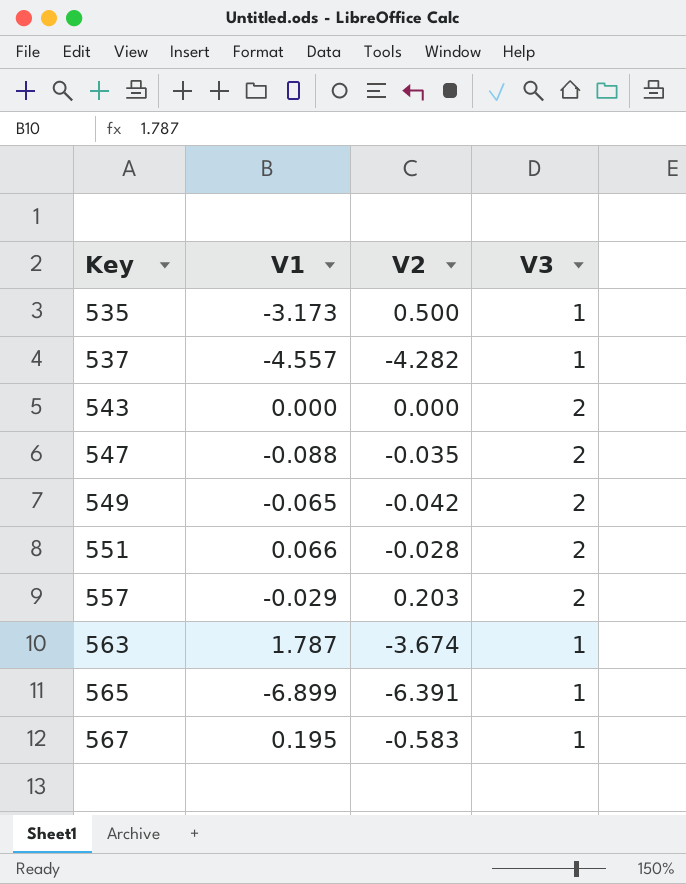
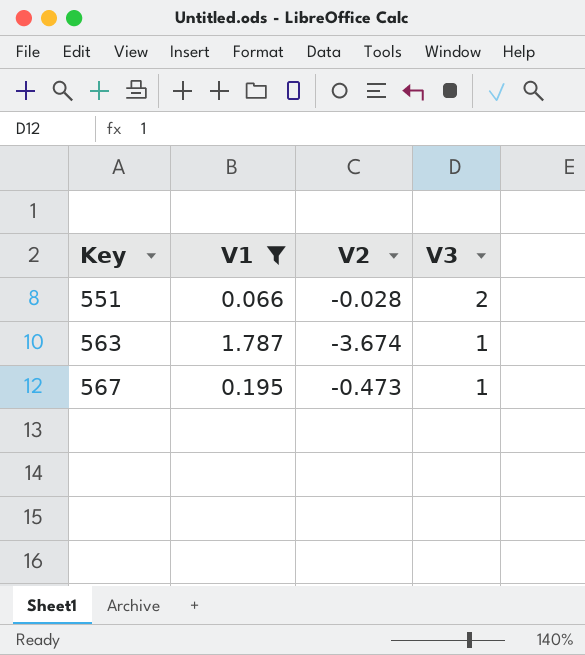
filter: none -> V1 >= 0.066
567 | V2: -0.583 -> -0.473

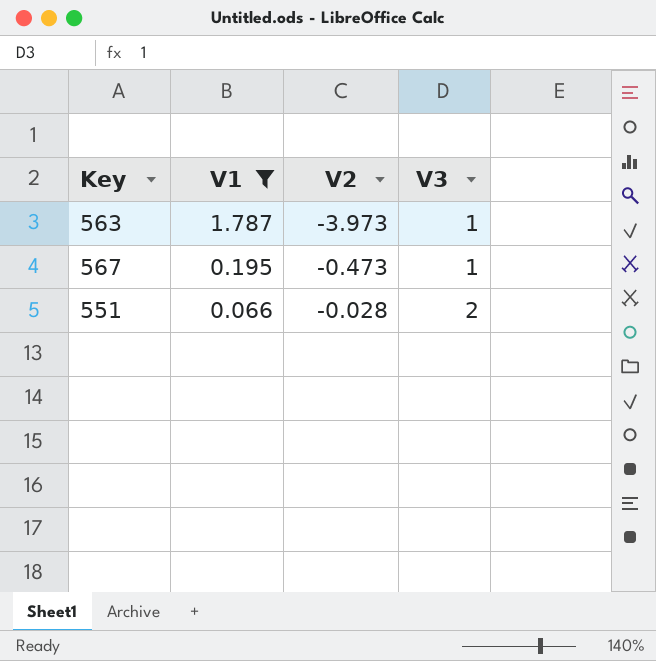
row order: Key ascending -> V1 descending
563 | V2: -3.674 -> -3.973

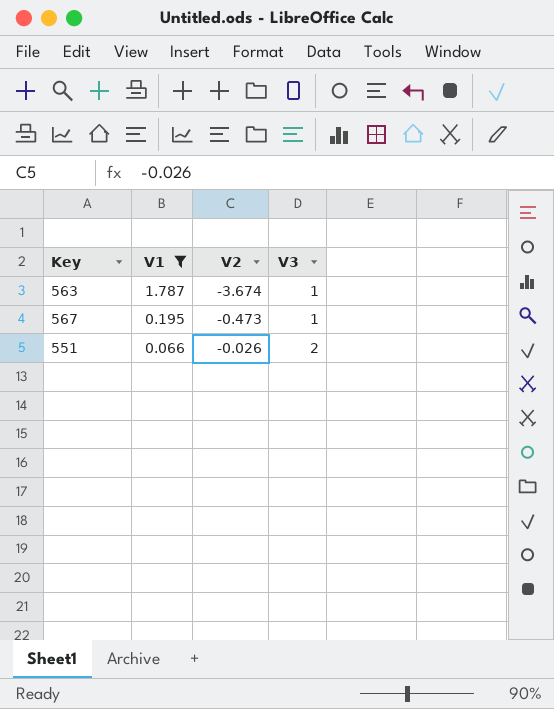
563 | V2: -3.973 -> -3.674
551 | V2: -0.028 -> -0.026

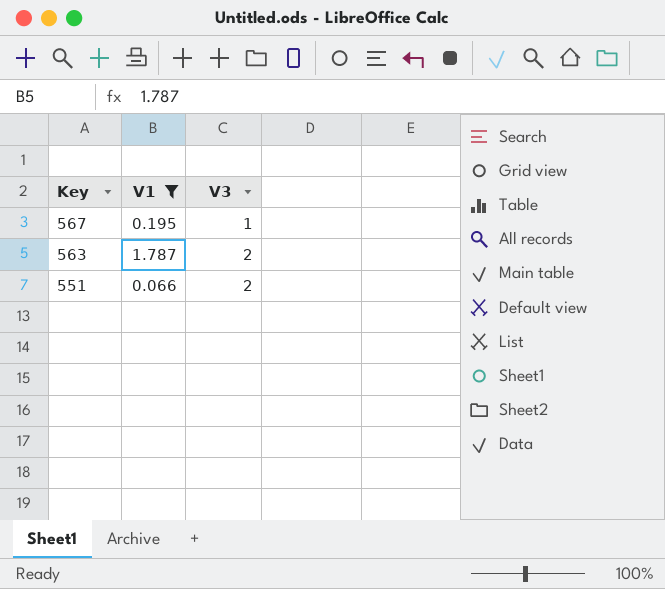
row order: V1 descending -> Key descending
column V2 | position: 3 -> none
563 | V3: 1 -> 2

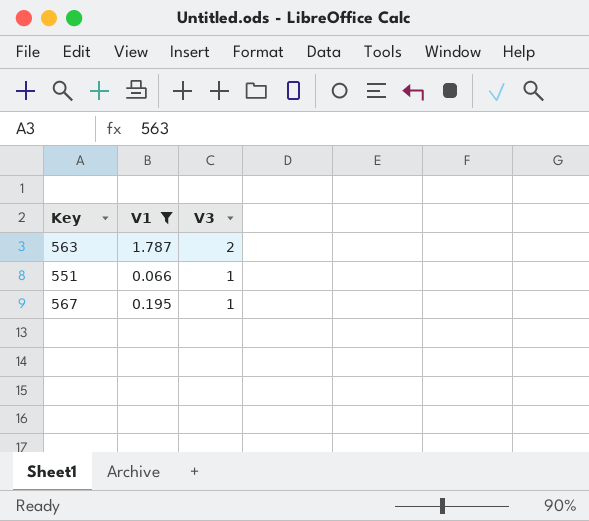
row order: Key descending -> V3 descending
551 | V3: 2 -> 1

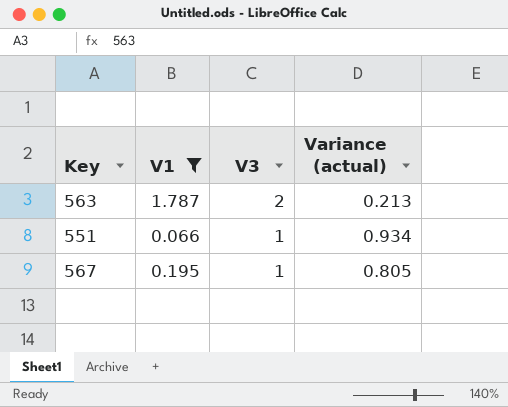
column Variance (actual) | formula: none -> [V3] - [V1]

